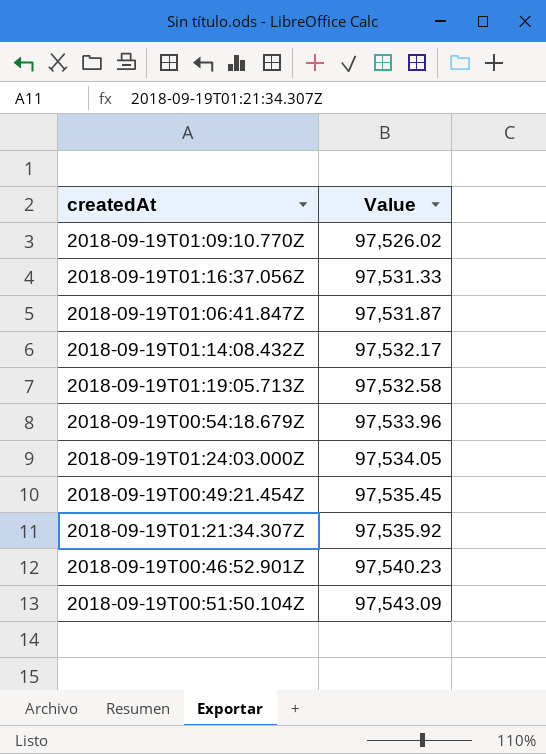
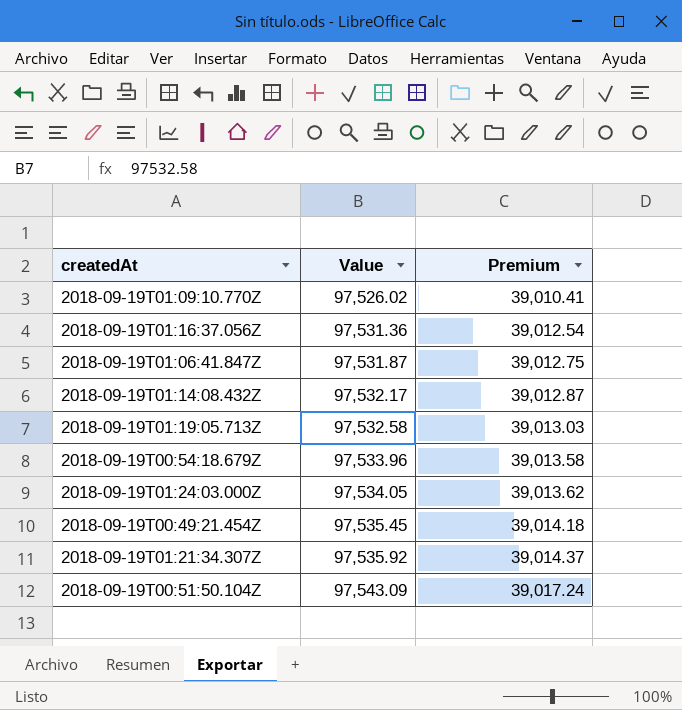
column Premium | formula: none -> [Value] * 0.4
row 2018-09-19T00:46:52.901Z: 97,540.23 -> none
2018-09-19T01:16:37.056Z | Value: 97,531.33 -> 97,531.36

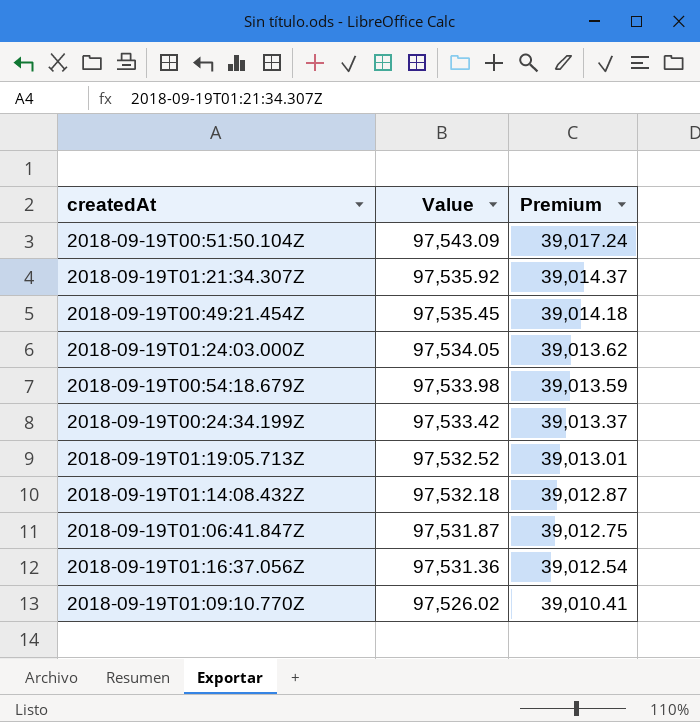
row order: Value ascending -> Value descending
2018-09-19T00:54:18.679Z | Value: 97,533.96 -> 97,533.98
2018-09-19T00:54:18.679Z | Premium: 39,013.58 -> 39,013.59
row 2018-09-19T00:24:34.199Z: none -> 97,533.42 | 39,013.37
2018-09-19T01:19:05.713Z | Value: 97,532.58 -> 97,532.52
2018-09-19T01:19:05.713Z | Premium: 39,013.03 -> 39,013.01
2018-09-19T01:14:08.432Z | Value: 97,532.17 -> 97,532.18

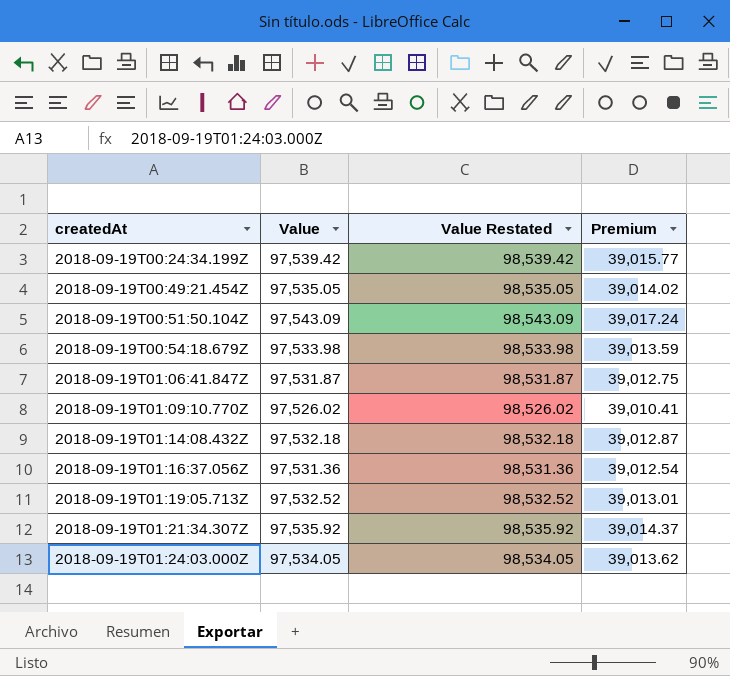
row order: Value descending -> createdAt ascending
column Value Restated | formula: none -> [Value] + 1000
2018-09-19T00:24:34.199Z | Value: 97,533.42 -> 97,539.42
2018-09-19T00:24:34.199Z | Premium: 39,013.37 -> 39,015.77
2018-09-19T00:49:21.454Z | Value: 97,535.45 -> 97,535.05
2018-09-19T00:49:21.454Z | Premium: 39,014.18 -> 39,014.02

